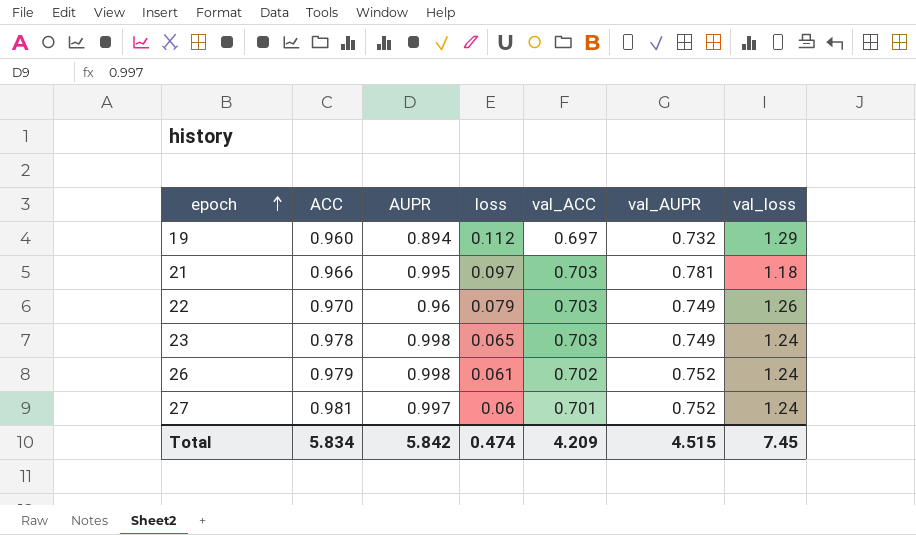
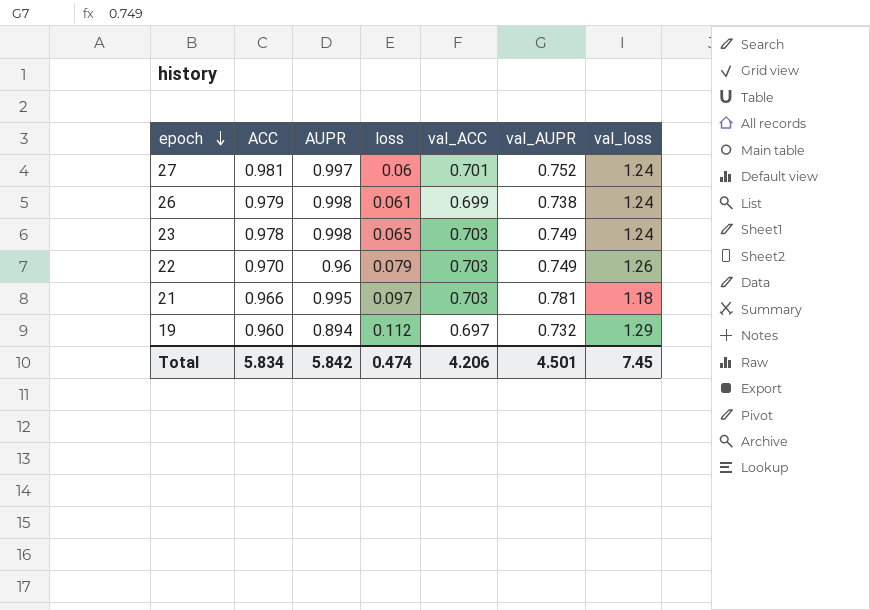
row order: epoch ascending -> epoch descending
26 | val_ACC: 0.702 -> 0.699
26 | val_AUPR: 0.752 -> 0.738
Total | val_ACC: 4.209 -> 4.206
Total | val_AUPR: 4.515 -> 4.501

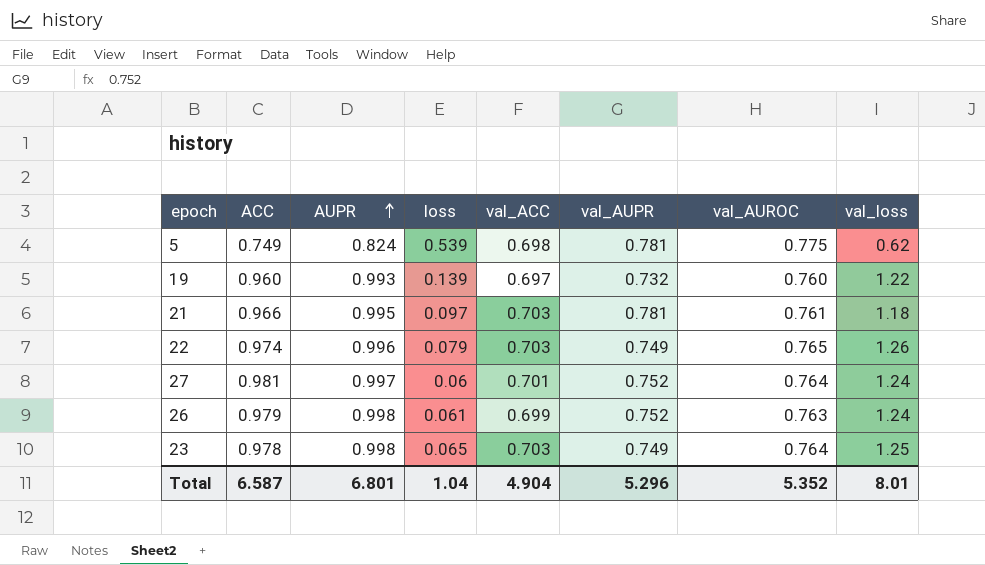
row order: epoch descending -> AUPR ascending
column val_AUROC | position: none -> 7
row 5: none -> 0.749 | 0.824 | 0.539 | 0.698 | 0.781 | 0.775 | 0.62
19 | AUPR: 0.894 -> 0.993
19 | loss: 0.112 -> 0.139
19 | val_loss: 1.29 -> 1.22
22 | ACC: 0.970 -> 0.974
22 | AUPR: 0.96 -> 0.996
26 | val_AUPR: 0.738 -> 0.752
23 | val_loss: 1.24 -> 1.25
Total | ACC: 5.834 -> 6.587
Total | AUPR: 5.842 -> 6.801
Total | loss: 0.474 -> 1.04
Total | val_ACC: 4.206 -> 4.904
Total | val_AUPR: 4.501 -> 5.296
Total | val_loss: 7.45 -> 8.01

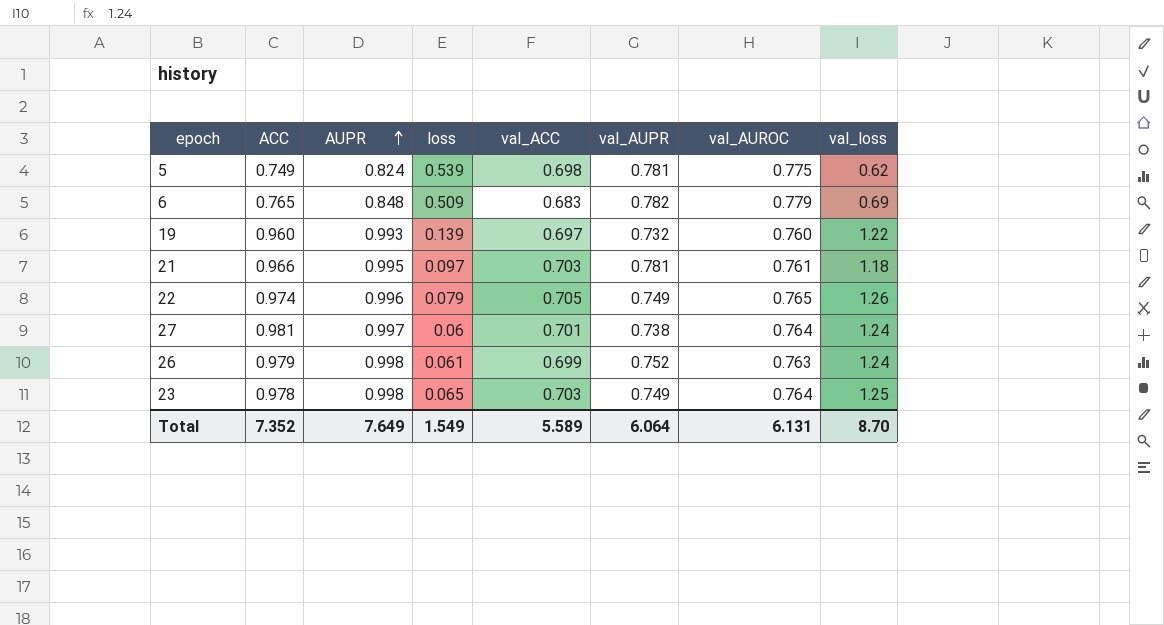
row 6: none -> 0.765 | 0.848 | 0.509 | 0.683 | 0.782 | 0.779 | 0.69
22 | val_ACC: 0.703 -> 0.705
27 | val_AUPR: 0.752 -> 0.738
Total | ACC: 6.587 -> 7.352
Total | AUPR: 6.801 -> 7.649
Total | loss: 1.04 -> 1.549
Total | val_ACC: 4.904 -> 5.589
Total | val_AUPR: 5.296 -> 6.064
Total | val_AUROC: 5.352 -> 6.131
Total | val_loss: 8.01 -> 8.70

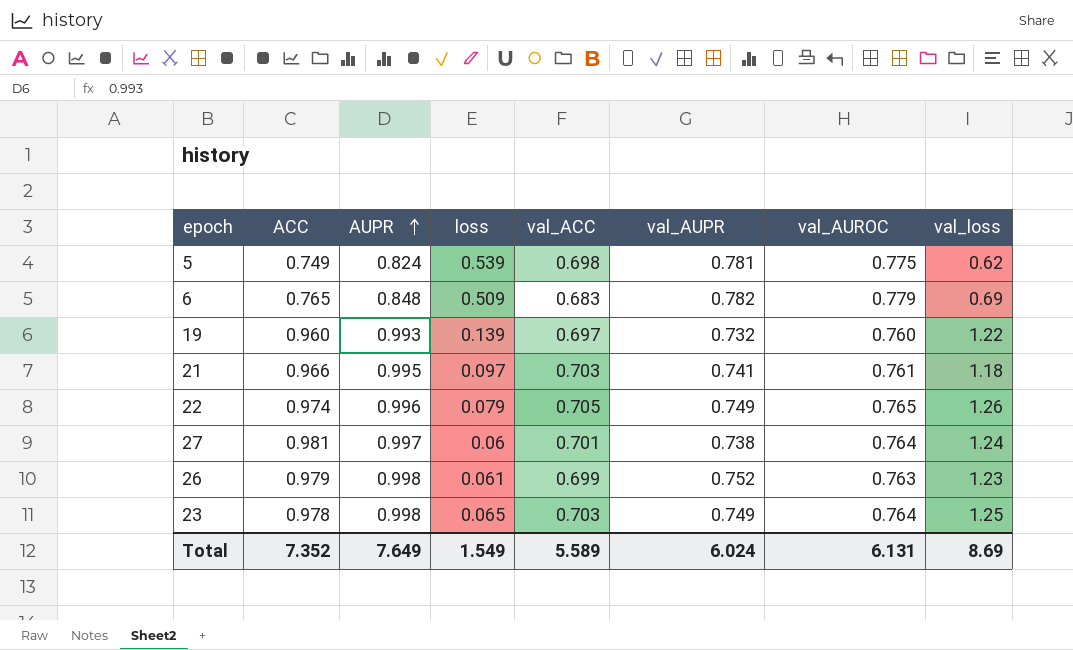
21 | val_AUPR: 0.781 -> 0.741
26 | val_loss: 1.24 -> 1.23
Total | val_AUPR: 6.064 -> 6.024
Total | val_loss: 8.70 -> 8.69

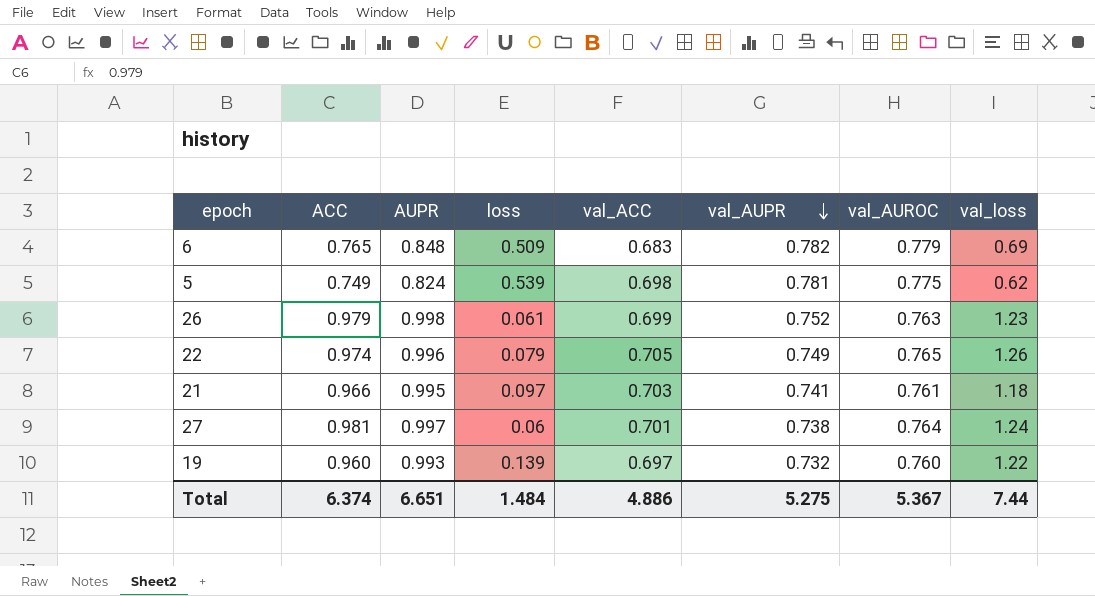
row order: AUPR ascending -> val_AUPR descending
row 23: 0.978 | 0.998 | 0.065 | 0.703 | 0.749 | 0.764 | 1.25 -> none
Total | ACC: 7.352 -> 6.374
Total | AUPR: 7.649 -> 6.651
Total | loss: 1.549 -> 1.484
Total | val_ACC: 5.589 -> 4.886
Total | val_AUPR: 6.024 -> 5.275
Total | val_AUROC: 6.131 -> 5.367
Total | val_loss: 8.69 -> 7.44

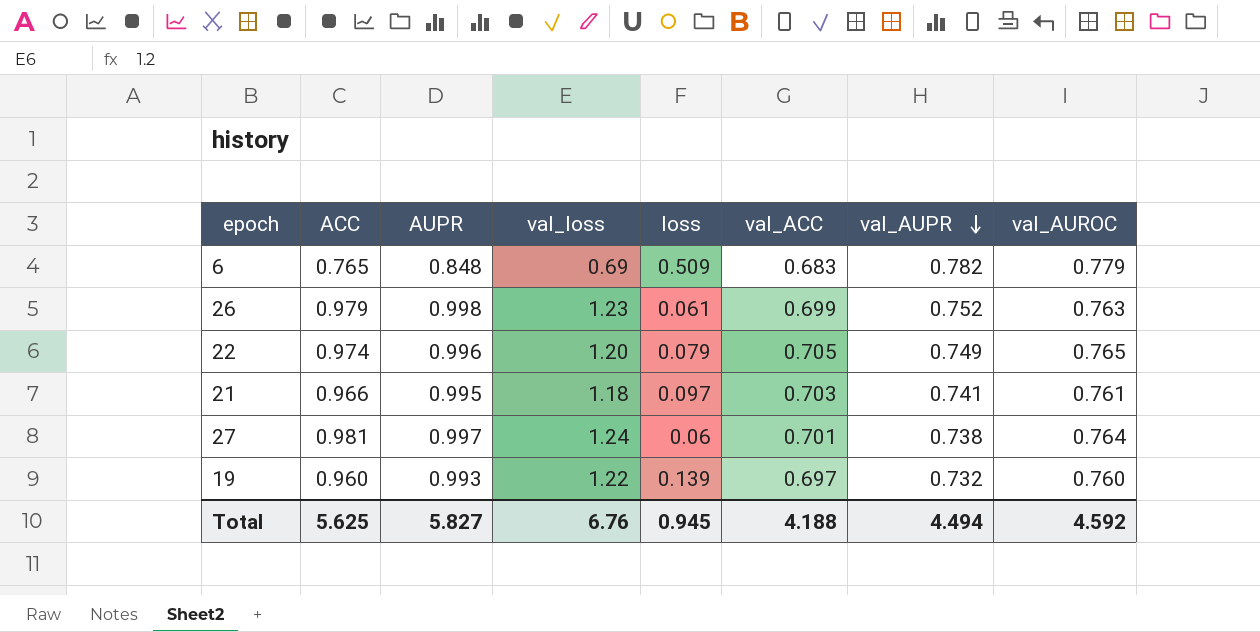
column val_loss | position: 8 -> 4
row 5: 0.749 | 0.824 | 0.539 | 0.698 | 0.781 | 0.775 | 0.62 -> none
22 | val_loss: 1.26 -> 1.20
Total | ACC: 6.374 -> 5.625
Total | AUPR: 6.651 -> 5.827
Total | val_loss: 7.44 -> 6.76
Total | loss: 1.484 -> 0.945
Total | val_ACC: 4.886 -> 4.188
Total | val_AUPR: 5.275 -> 4.494
Total | val_AUROC: 5.367 -> 4.592

